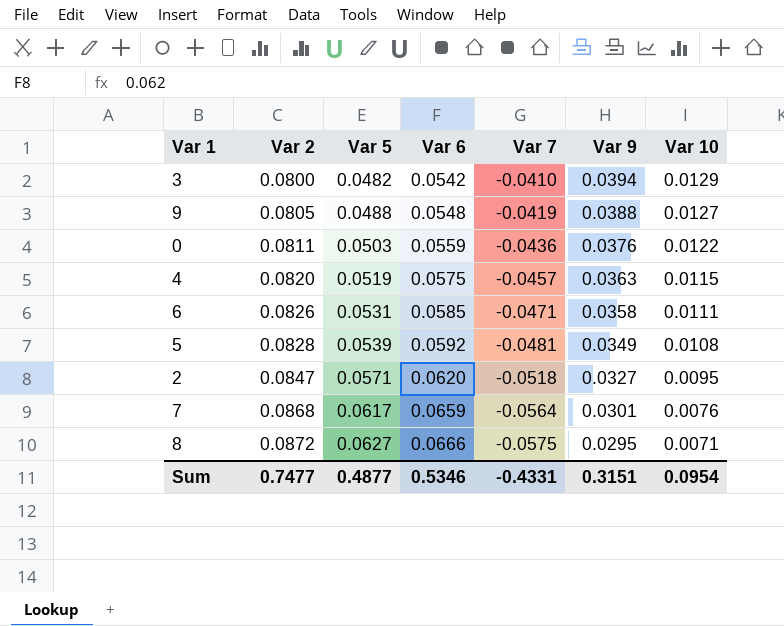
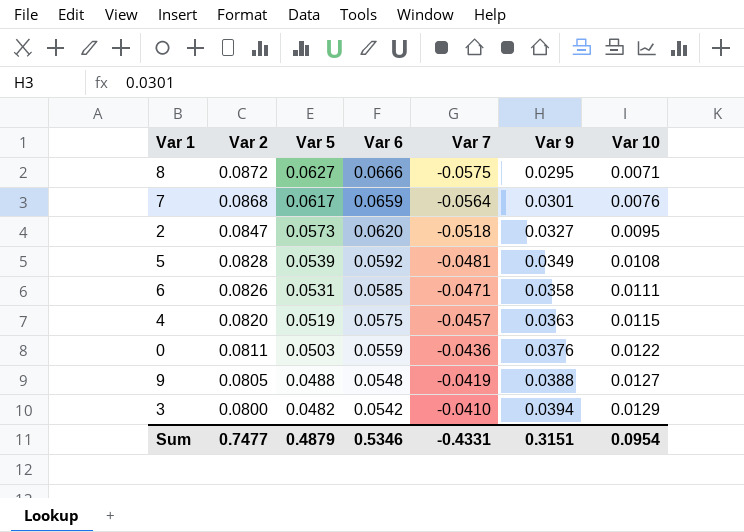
row order: Var 2 ascending -> Var 2 descending
2 | Var 5: 0.0571 -> 0.0573
Sum | Var 5: 0.4877 -> 0.4879

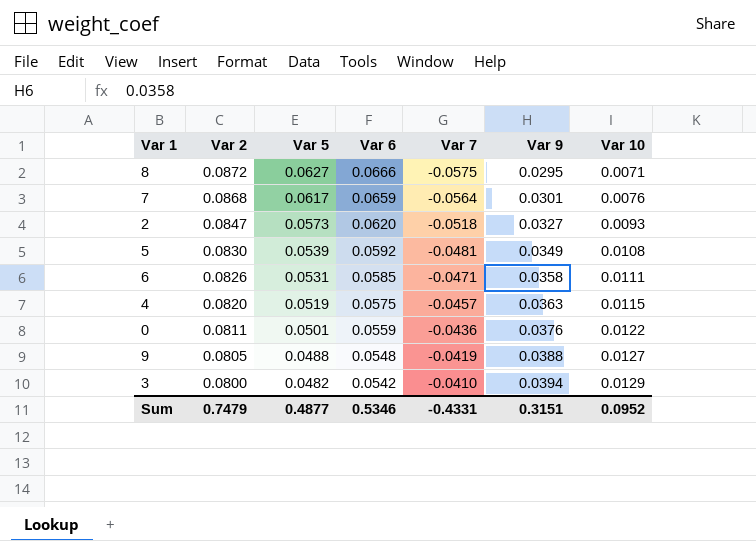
2 | Var 10: 0.0095 -> 0.0093
5 | Var 2: 0.0828 -> 0.0830
0 | Var 5: 0.0503 -> 0.0501
Sum | Var 2: 0.7477 -> 0.7479
Sum | Var 5: 0.4879 -> 0.4877
Sum | Var 10: 0.0954 -> 0.0952

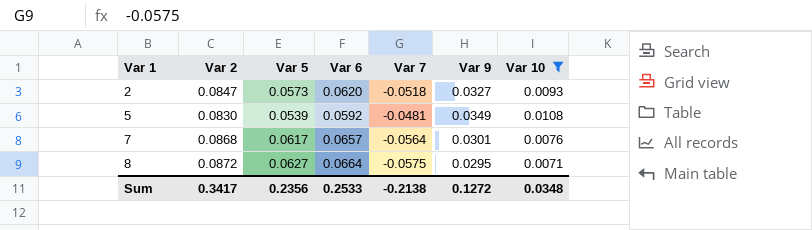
filter: none -> Var 10 <= 0.0108
row order: Var 2 descending -> Var 1 ascending
7 | Var 6: 0.0659 -> 0.0657
8 | Var 6: 0.0666 -> 0.0664
Sum | Var 2: 0.7479 -> 0.3417
Sum | Var 5: 0.4877 -> 0.2356
Sum | Var 6: 0.5346 -> 0.2533
Sum | Var 7: -0.4331 -> -0.2138
Sum | Var 9: 0.3151 -> 0.1272
Sum | Var 10: 0.0952 -> 0.0348

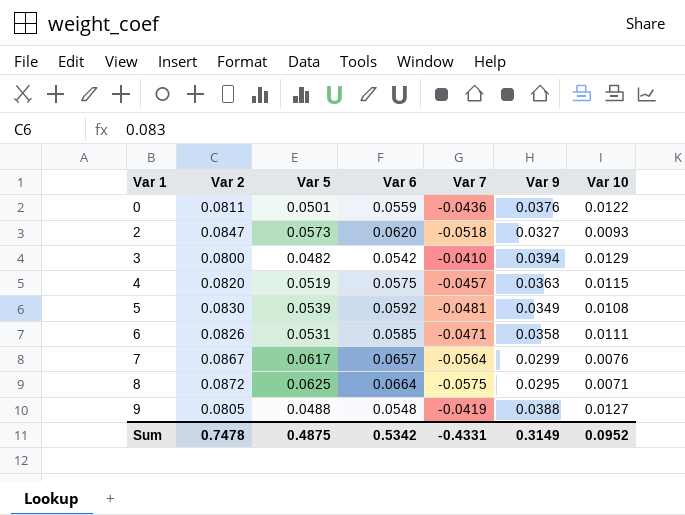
filter: Var 10 <= 0.0108 -> none
7 | Var 2: 0.0868 -> 0.0867
7 | Var 9: 0.0301 -> 0.0299
8 | Var 5: 0.0627 -> 0.0625
Sum | Var 2: 0.3417 -> 0.7478
Sum | Var 5: 0.2356 -> 0.4875
Sum | Var 6: 0.2533 -> 0.5342
Sum | Var 7: -0.2138 -> -0.4331
Sum | Var 9: 0.1272 -> 0.3149
Sum | Var 10: 0.0348 -> 0.0952

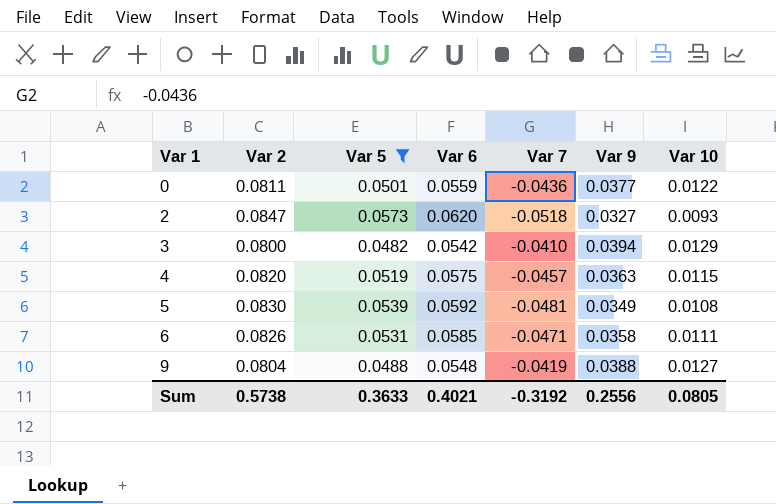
filter: none -> Var 5 <= 0.0573
0 | Var 9: 0.0376 -> 0.0377
9 | Var 2: 0.0805 -> 0.0804
Sum | Var 2: 0.7478 -> 0.5738
Sum | Var 5: 0.4875 -> 0.3633
Sum | Var 6: 0.5342 -> 0.4021
Sum | Var 7: -0.4331 -> -0.3192
Sum | Var 9: 0.3149 -> 0.2556
Sum | Var 10: 0.0952 -> 0.0805

